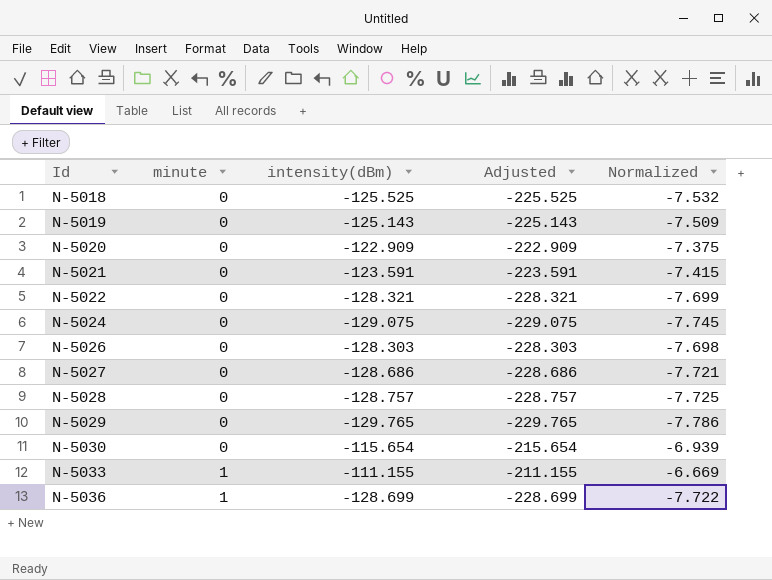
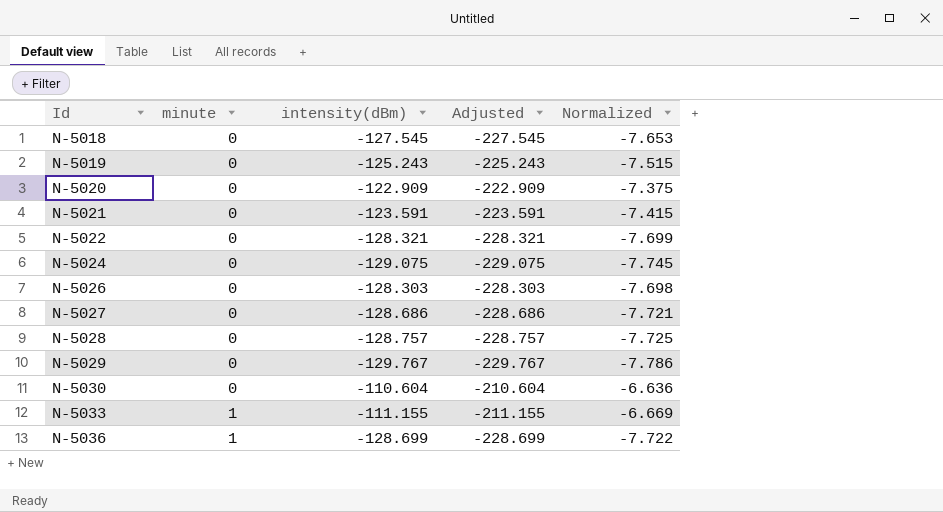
N-5018 | intensity(dBm): -125.525 -> -127.545
N-5018 | Adjusted: -225.525 -> -227.545
N-5018 | Normalized: -7.532 -> -7.653
N-5019 | intensity(dBm): -125.143 -> -125.243
N-5019 | Adjusted: -225.143 -> -225.243
N-5019 | Normalized: -7.509 -> -7.515
N-5029 | intensity(dBm): -129.765 -> -129.767
N-5029 | Adjusted: -229.765 -> -229.767
N-5030 | intensity(dBm): -115.654 -> -110.604
N-5030 | Adjusted: -215.654 -> -210.604
N-5030 | Normalized: -6.939 -> -6.636

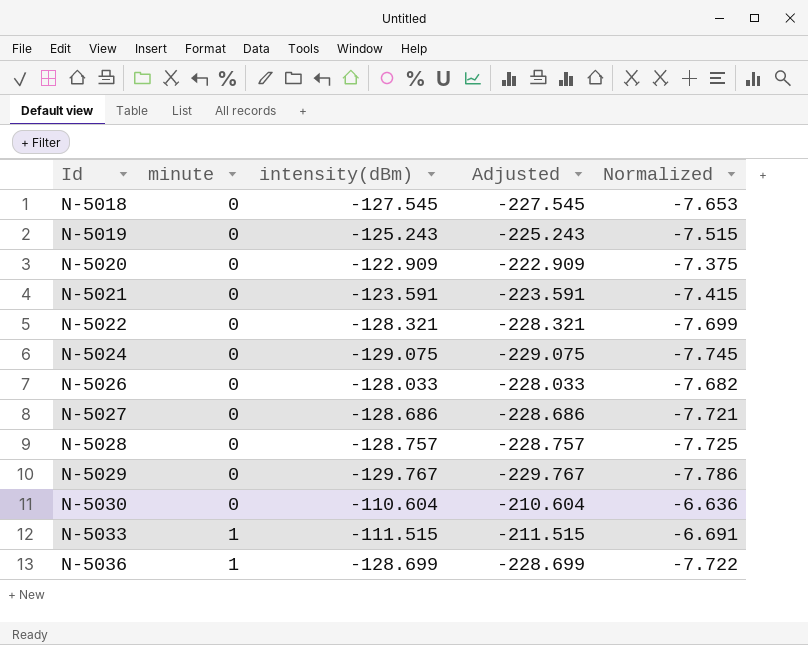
N-5026 | intensity(dBm): -128.303 -> -128.033
N-5026 | Adjusted: -228.303 -> -228.033
N-5026 | Normalized: -7.698 -> -7.682
N-5033 | intensity(dBm): -111.155 -> -111.515
N-5033 | Adjusted: -211.155 -> -211.515
N-5033 | Normalized: -6.669 -> -6.691

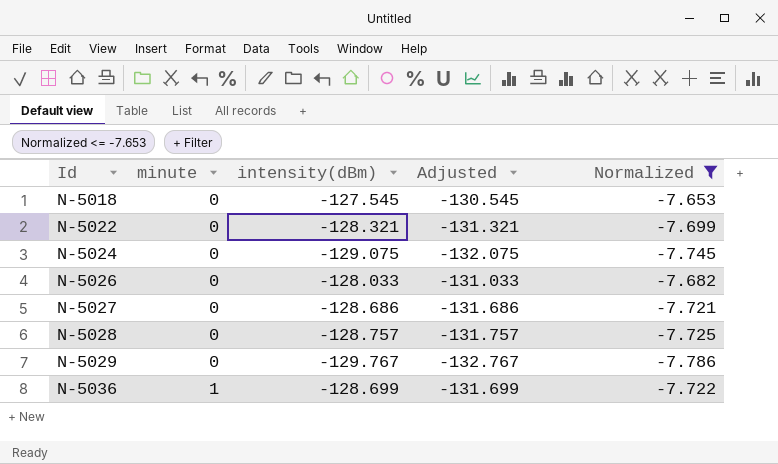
filter: none -> Normalized <= -7.653
column Adjusted | formula: [intensity(dBm)] - 100 -> [intensity(dBm)] - 3

